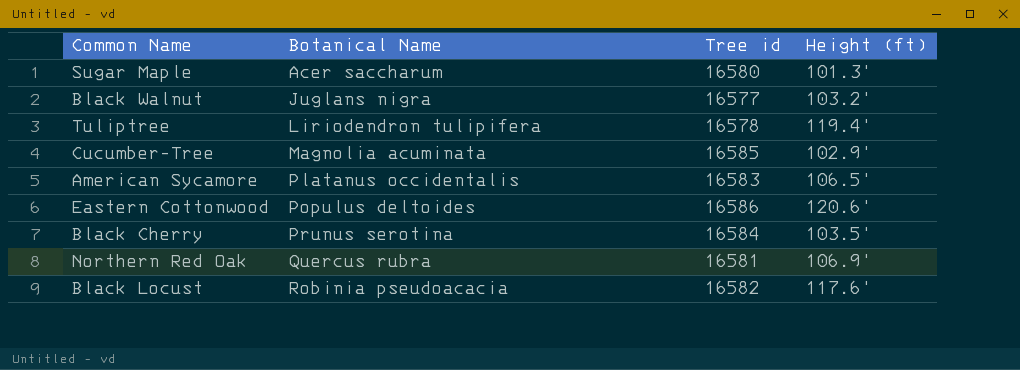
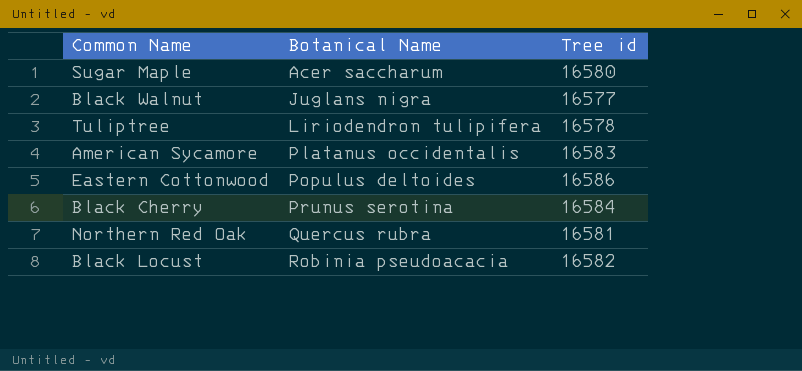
column Height (ft) | position: 4 -> none
row Cucumber-Tree: Magnolia acuminata | 16585 | 102.9' -> none

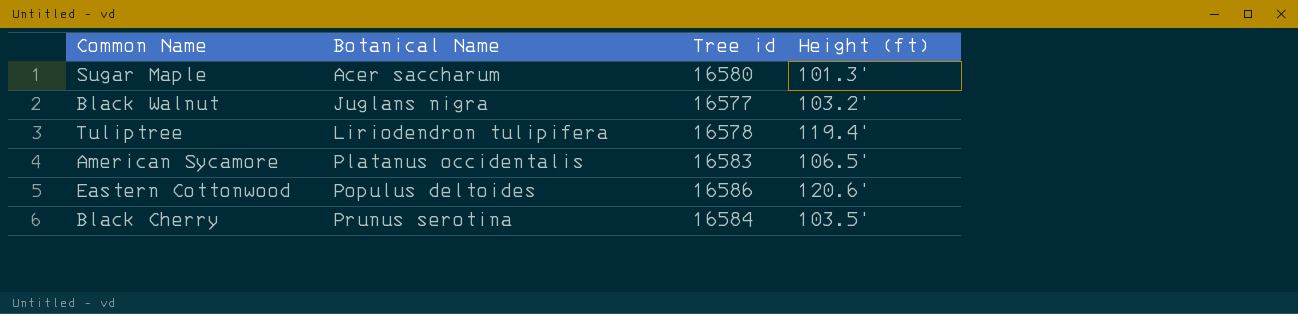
column Height (ft) | position: none -> 4
row Northern Red Oak: Quercus rubra | 16581 -> none
row Black Locust: Robinia pseudoacacia | 16582 -> none

